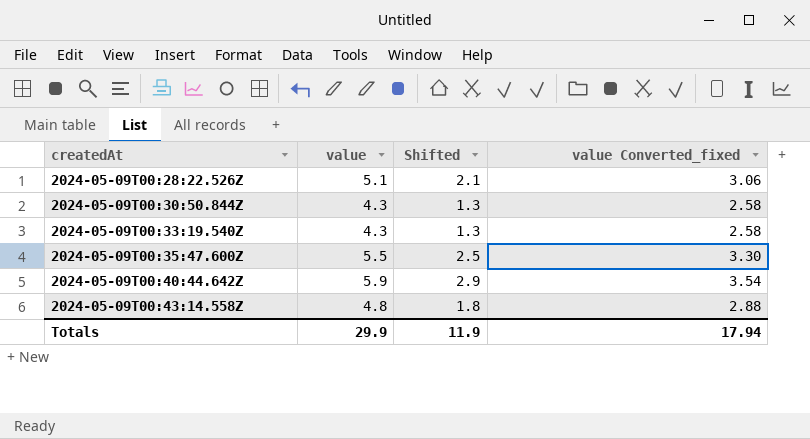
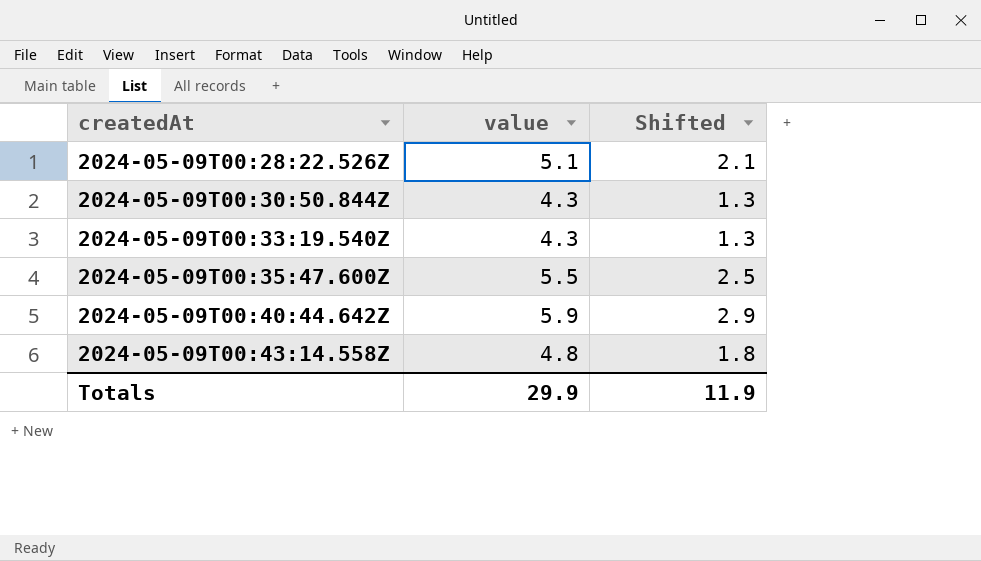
column value Converted_fixed | formula: [value] * 0.6 -> none

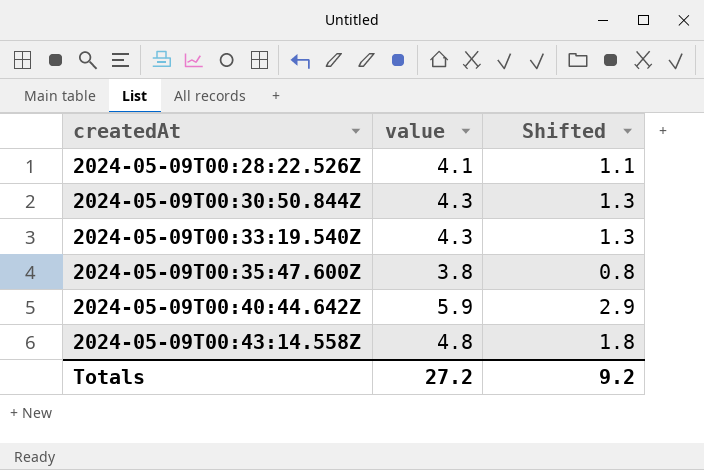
2024-05-09T00:28:22.526Z | value: 5.1 -> 4.1
2024-05-09T00:28:22.526Z | Shifted: 2.1 -> 1.1
2024-05-09T00:35:47.600Z | value: 5.5 -> 3.8
2024-05-09T00:35:47.600Z | Shifted: 2.5 -> 0.8
Totals | value: 29.9 -> 27.2
Totals | Shifted: 11.9 -> 9.2

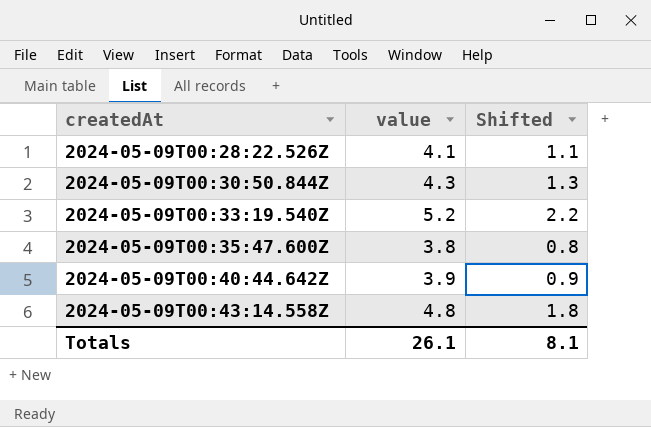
2024-05-09T00:33:19.540Z | value: 4.3 -> 5.2
2024-05-09T00:33:19.540Z | Shifted: 1.3 -> 2.2
2024-05-09T00:40:44.642Z | value: 5.9 -> 3.9
2024-05-09T00:40:44.642Z | Shifted: 2.9 -> 0.9
Totals | value: 27.2 -> 26.1
Totals | Shifted: 9.2 -> 8.1

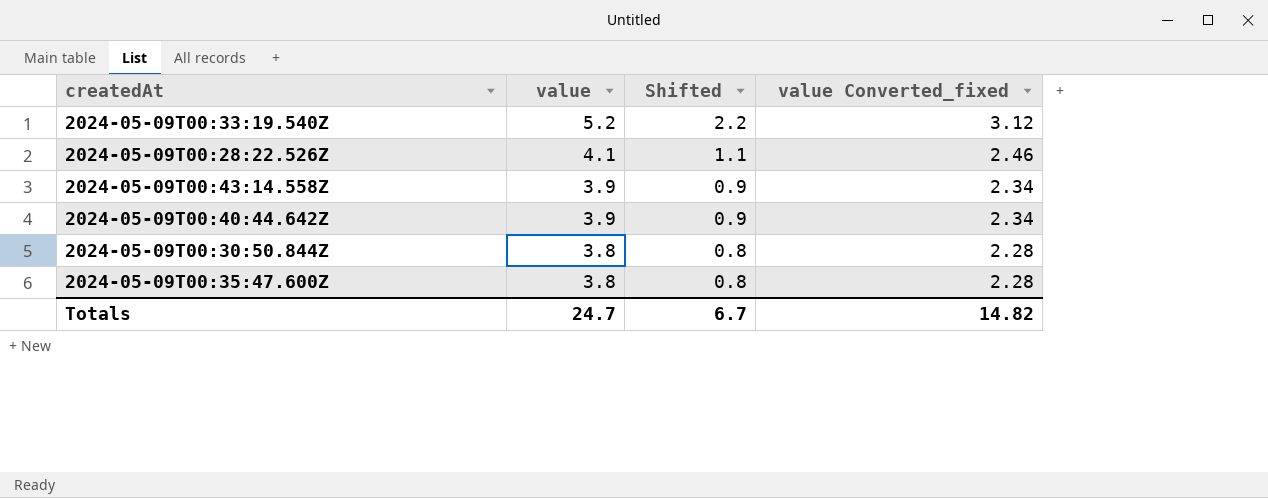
row order: createdAt ascending -> value descending
column value Converted_fixed | formula: none -> [value] * 0.6
2024-05-09T00:43:14.558Z | value: 4.8 -> 3.9
2024-05-09T00:43:14.558Z | Shifted: 1.8 -> 0.9
2024-05-09T00:30:50.844Z | value: 4.3 -> 3.8
2024-05-09T00:30:50.844Z | Shifted: 1.3 -> 0.8
Totals | value: 26.1 -> 24.7
Totals | Shifted: 8.1 -> 6.7

